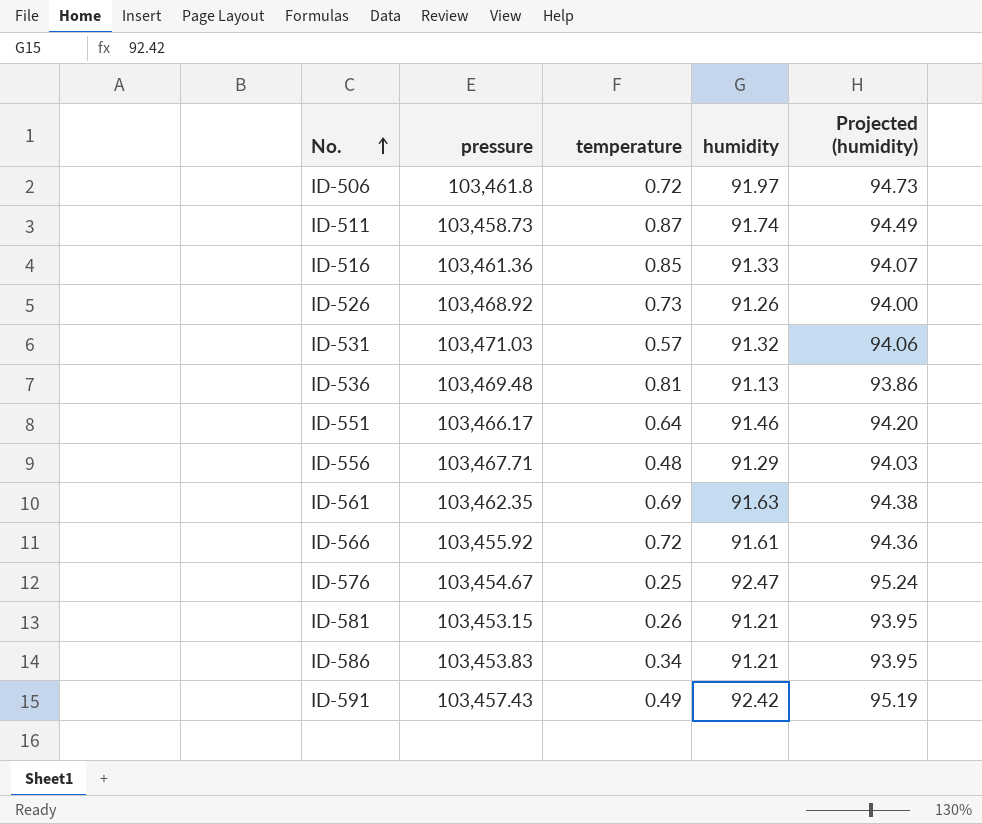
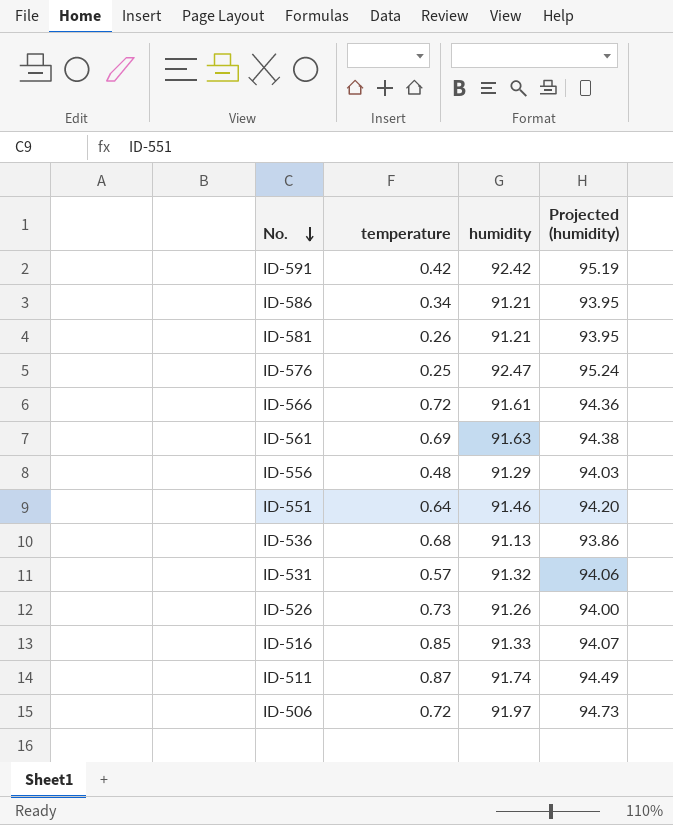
row order: No. ascending -> No. descending
column pressure | position: 2 -> none
ID-591 | temperature: 0.49 -> 0.42
ID-536 | temperature: 0.81 -> 0.68

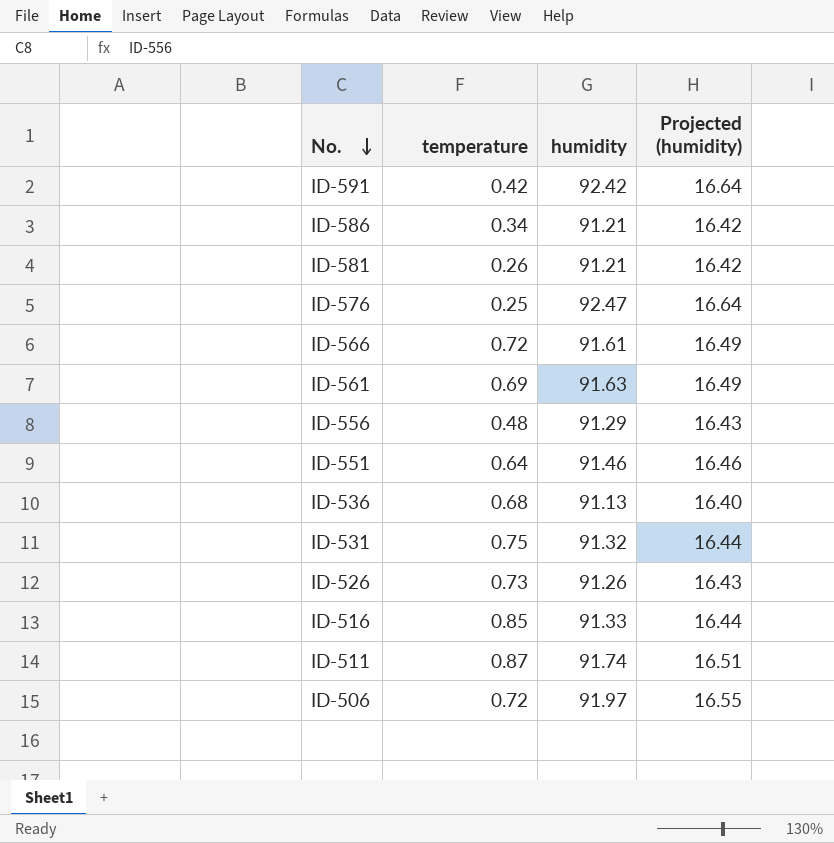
column Projected (humidity) | formula: [humidity] * 1.03 -> [humidity] * 0.18
ID-531 | temperature: 0.57 -> 0.75

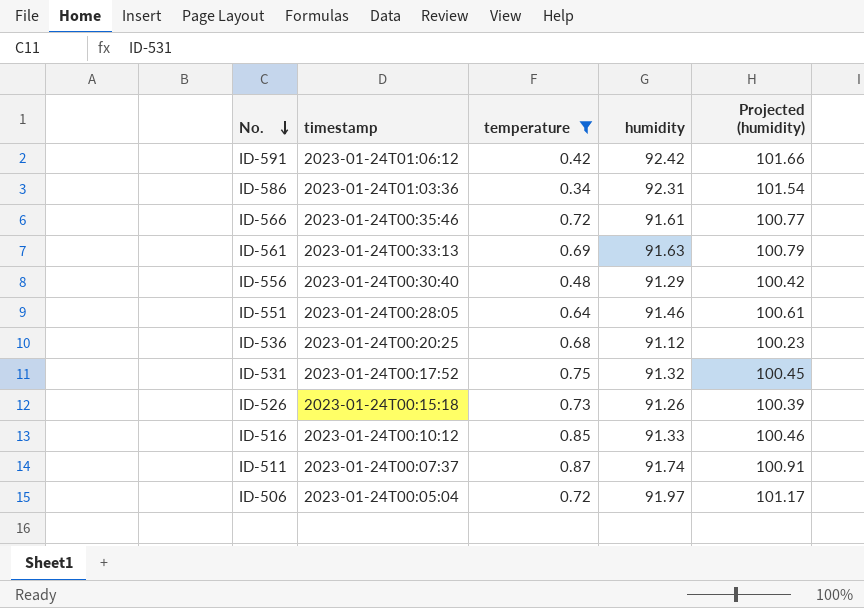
filter: none -> temperature >= 0.34
column timestamp | position: none -> 2
column Projected (humidity) | formula: [humidity] * 0.18 -> [humidity] * 1.1
ID-586 | humidity: 91.21 -> 92.31
ID-536 | humidity: 91.13 -> 91.12

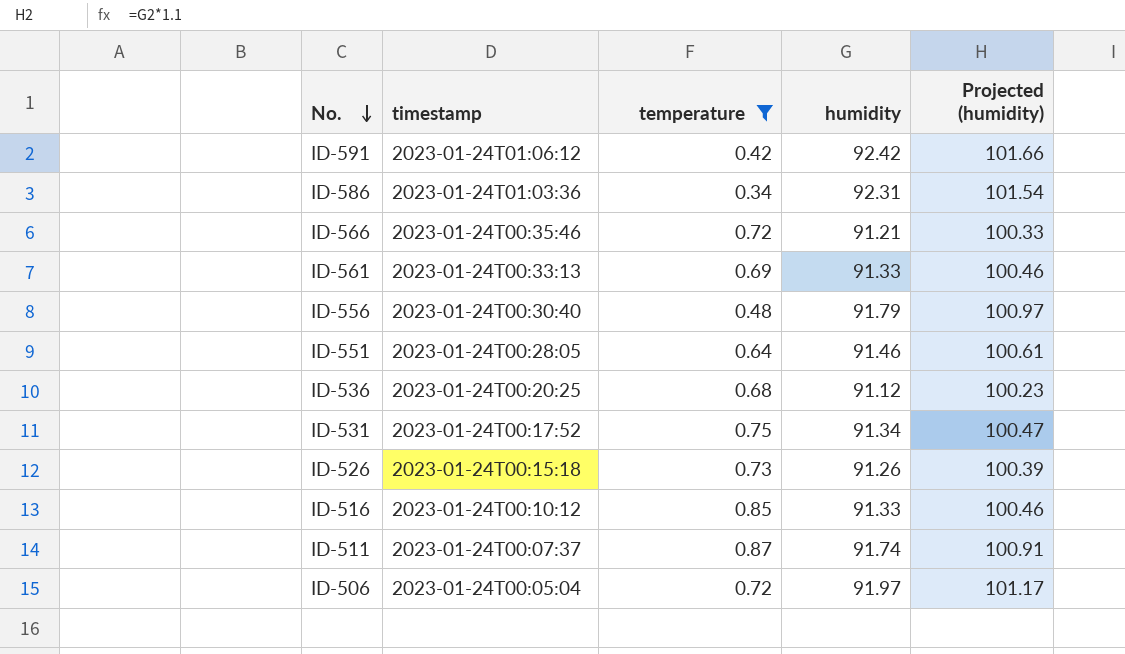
ID-566 | humidity: 91.61 -> 91.21
ID-566 | Projected (humidity): 100.77 -> 100.33
ID-561 | humidity: 91.63 -> 91.33
ID-561 | Projected (humidity): 100.79 -> 100.46
ID-556 | humidity: 91.29 -> 91.79
ID-556 | Projected (humidity): 100.42 -> 100.97
ID-531 | humidity: 91.32 -> 91.34
ID-531 | Projected (humidity): 100.45 -> 100.47

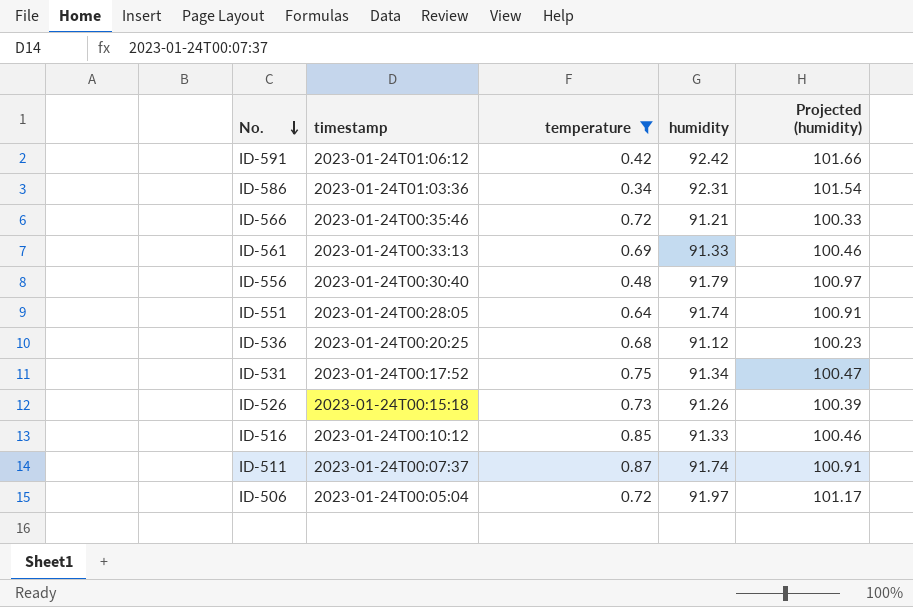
ID-551 | humidity: 91.46 -> 91.74
ID-551 | Projected (humidity): 100.61 -> 100.91

